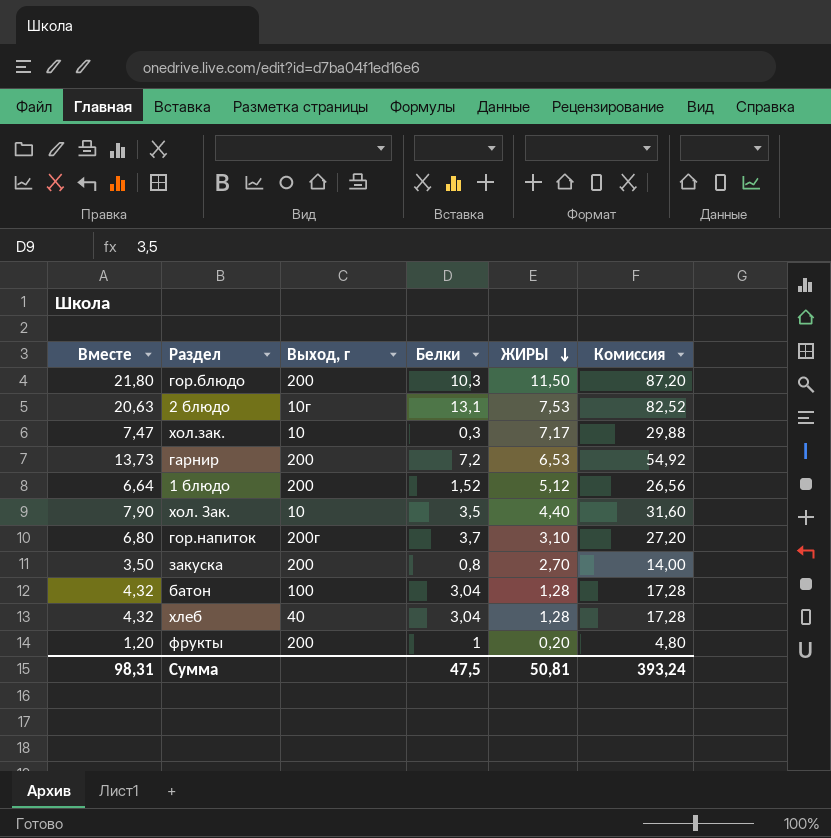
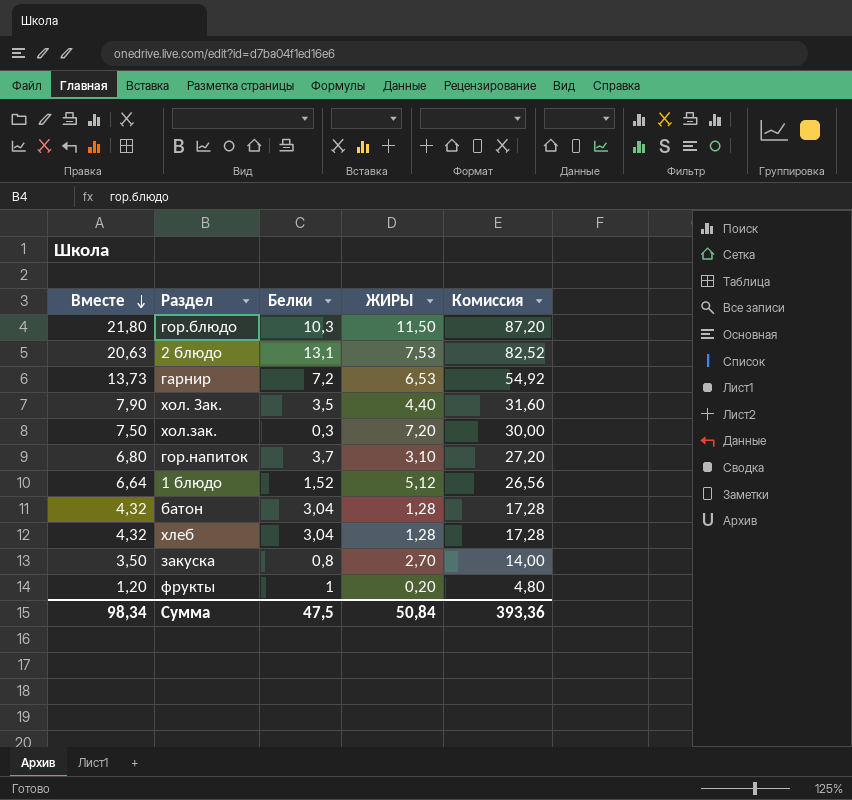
row order: ЖИРЫ descending -> Вместе descending
column Выход, г | position: 3 -> none
хол.зак. | Вместе: 7,47 -> 7,50
хол.зак. | ЖИРЫ: 7,17 -> 7,20
хол.зак. | Комиссия: 29,88 -> 30,00
Сумма | Вместе: 98,31 -> 98,34
Сумма | ЖИРЫ: 50,81 -> 50,84
Сумма | Комиссия: 393,24 -> 393,36

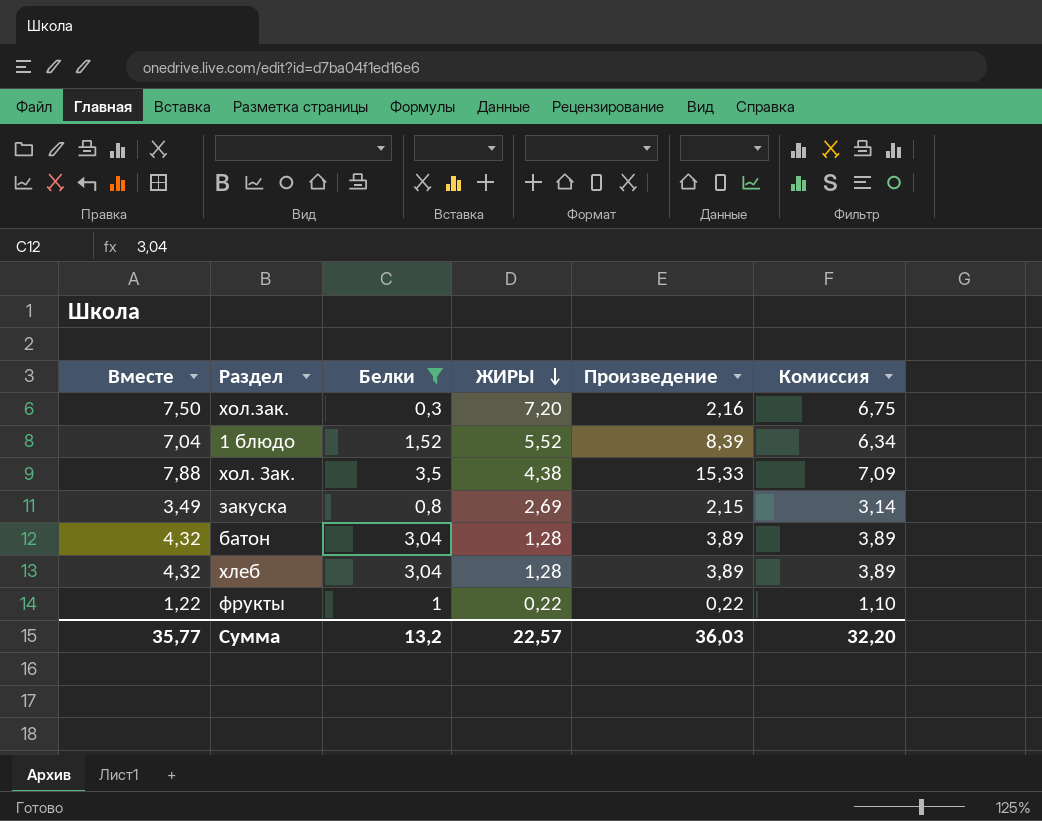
filter: none -> Белки <= 3,5
row order: Вместе descending -> ЖИРЫ descending
column Произведение | formula: none -> [Белки] * [ЖИРЫ]
column Комиссия | formula: [Вместе] * 4 -> [Вместе] * 0,9
1 блюдо | Вместе: 6,64 -> 7,04
1 блюдо | ЖИРЫ: 5,12 -> 5,52
хол. Зак. | Вместе: 7,90 -> 7,88
хол. Зак. | ЖИРЫ: 4,40 -> 4,38
закуска | Вместе: 3,50 -> 3,49
закуска | ЖИРЫ: 2,70 -> 2,69
фрукты | Вместе: 1,20 -> 1,22
фрукты | ЖИРЫ: 0,20 -> 0,22
Сумма | Вместе: 98,34 -> 35,77
Сумма | Белки: 47,5 -> 13,2
Сумма | ЖИРЫ: 50,84 -> 22,57
Сумма | Комиссия: 393,36 -> 32,20

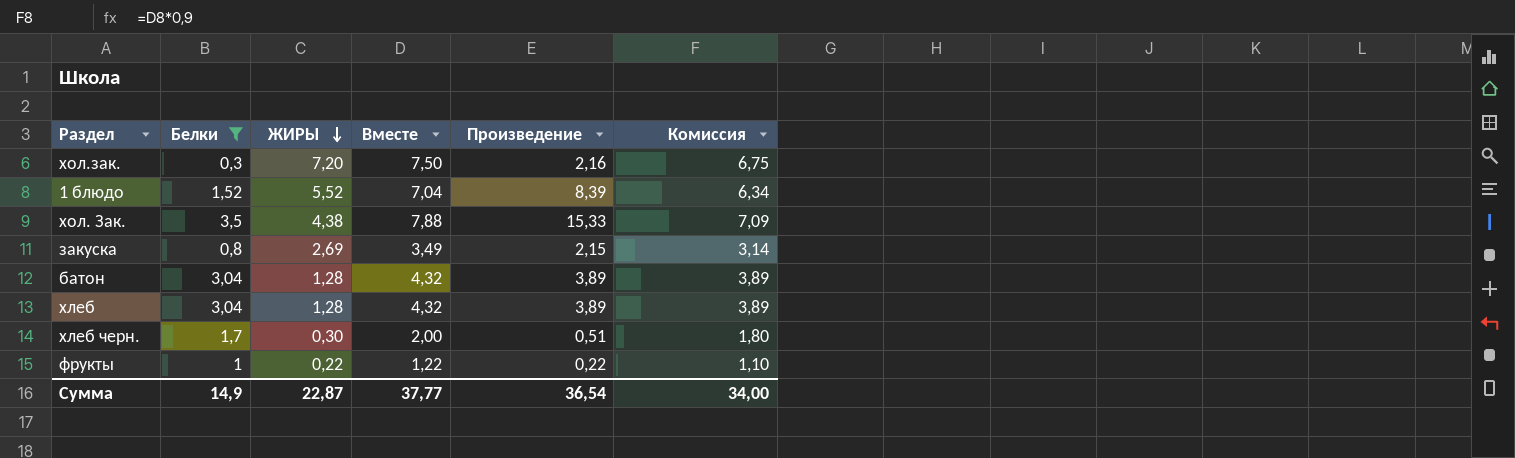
column Вместе | position: 1 -> 4
row хлеб черн.: none -> 1,7 | 0,30 | 2,00 | 0,51 | 1,80
Сумма | Белки: 13,2 -> 14,9
Сумма | ЖИРЫ: 22,57 -> 22,87
Сумма | Вместе: 35,77 -> 37,77
Сумма | Произведение: 36,03 -> 36,54
Сумма | Комиссия: 32,20 -> 34,00

